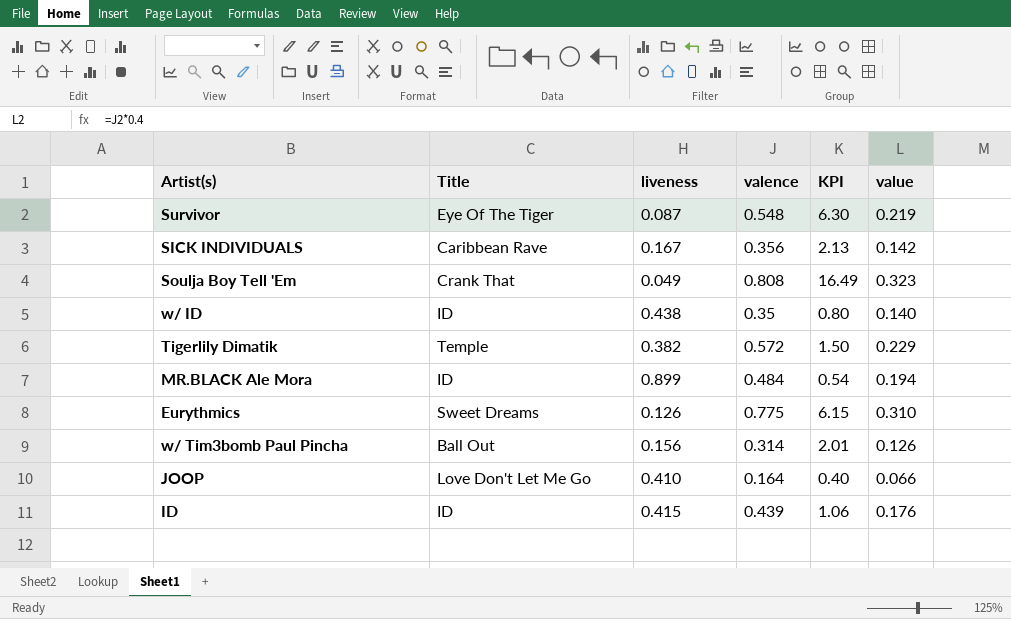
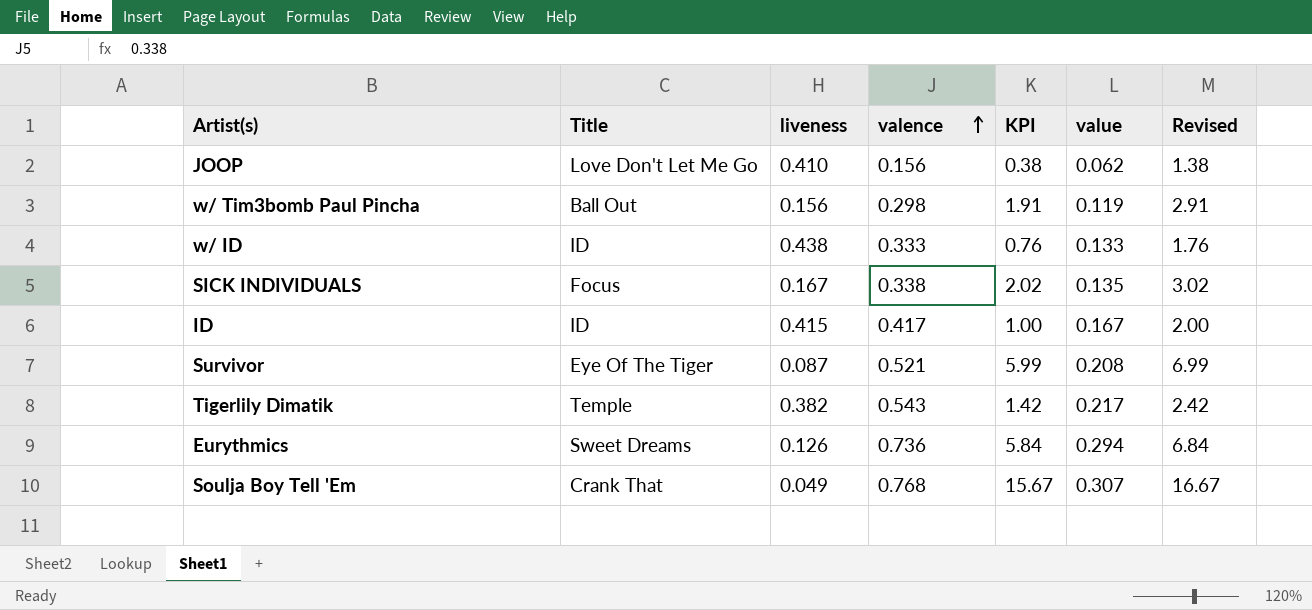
row order: none -> valence ascending
column Revised | formula: none -> [KPI] + 1
row MR.BLACK Ale Mora: ID | 0.899 | 0.484 | 0.54 | 0.194 -> none
JOOP | valence: 0.164 -> 0.156
JOOP | KPI: 0.40 -> 0.38
JOOP | value: 0.066 -> 0.062
w/ Tim3bomb Paul Pincha | valence: 0.314 -> 0.298
w/ Tim3bomb Paul Pincha | KPI: 2.01 -> 1.91
w/ Tim3bomb Paul Pincha | value: 0.126 -> 0.119
w/ ID | valence: 0.35 -> 0.333
w/ ID | KPI: 0.80 -> 0.76
w/ ID | value: 0.140 -> 0.133
SICK INDIVIDUALS | Title: Caribbean Rave -> Focus
SICK INDIVIDUALS | valence: 0.356 -> 0.338
SICK INDIVIDUALS | KPI: 2.13 -> 2.02
SICK INDIVIDUALS | value: 0.142 -> 0.135
ID | valence: 0.439 -> 0.417
ID | KPI: 1.06 -> 1.00
ID | value: 0.176 -> 0.167
Survivor | valence: 0.548 -> 0.521
Survivor | KPI: 6.30 -> 5.99
Survivor | value: 0.219 -> 0.208
Tigerlily Dimatik | valence: 0.572 -> 0.543
Tigerlily Dimatik | KPI: 1.50 -> 1.42
Tigerlily Dimatik | value: 0.229 -> 0.217
Eurythmics | valence: 0.775 -> 0.736
Eurythmics | KPI: 6.15 -> 5.84
Eurythmics | value: 0.310 -> 0.294
Soulja Boy Tell 'Em | valence: 0.808 -> 0.768
Soulja Boy Tell 'Em | KPI: 16.49 -> 15.67
Soulja Boy Tell 'Em | value: 0.323 -> 0.307

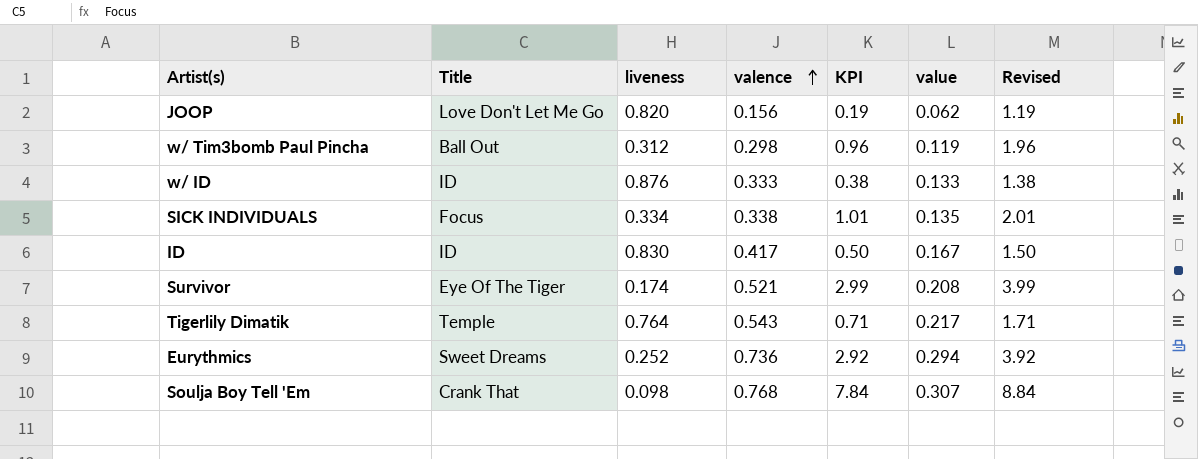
JOOP | liveness: 0.410 -> 0.820
JOOP | KPI: 0.38 -> 0.19
JOOP | Revised: 1.38 -> 1.19
w/ Tim3bomb Paul Pincha | liveness: 0.156 -> 0.312
w/ Tim3bomb Paul Pincha | KPI: 1.91 -> 0.96
w/ Tim3bomb Paul Pincha | Revised: 2.91 -> 1.96
w/ ID | liveness: 0.438 -> 0.876
w/ ID | KPI: 0.76 -> 0.38
w/ ID | Revised: 1.76 -> 1.38
SICK INDIVIDUALS | liveness: 0.167 -> 0.334
SICK INDIVIDUALS | KPI: 2.02 -> 1.01
SICK INDIVIDUALS | Revised: 3.02 -> 2.01
ID | liveness: 0.415 -> 0.830
ID | KPI: 1.00 -> 0.50
ID | Revised: 2.00 -> 1.50
Survivor | liveness: 0.087 -> 0.174
Survivor | KPI: 5.99 -> 2.99
Survivor | Revised: 6.99 -> 3.99
Tigerlily Dimatik | liveness: 0.382 -> 0.764
Tigerlily Dimatik | KPI: 1.42 -> 0.71
Tigerlily Dimatik | Revised: 2.42 -> 1.71
Eurythmics | liveness: 0.126 -> 0.252
Eurythmics | KPI: 5.84 -> 2.92
Eurythmics | Revised: 6.84 -> 3.92
Soulja Boy Tell 'Em | liveness: 0.049 -> 0.098
Soulja Boy Tell 'Em | KPI: 15.67 -> 7.84
Soulja Boy Tell 'Em | Revised: 16.67 -> 8.84

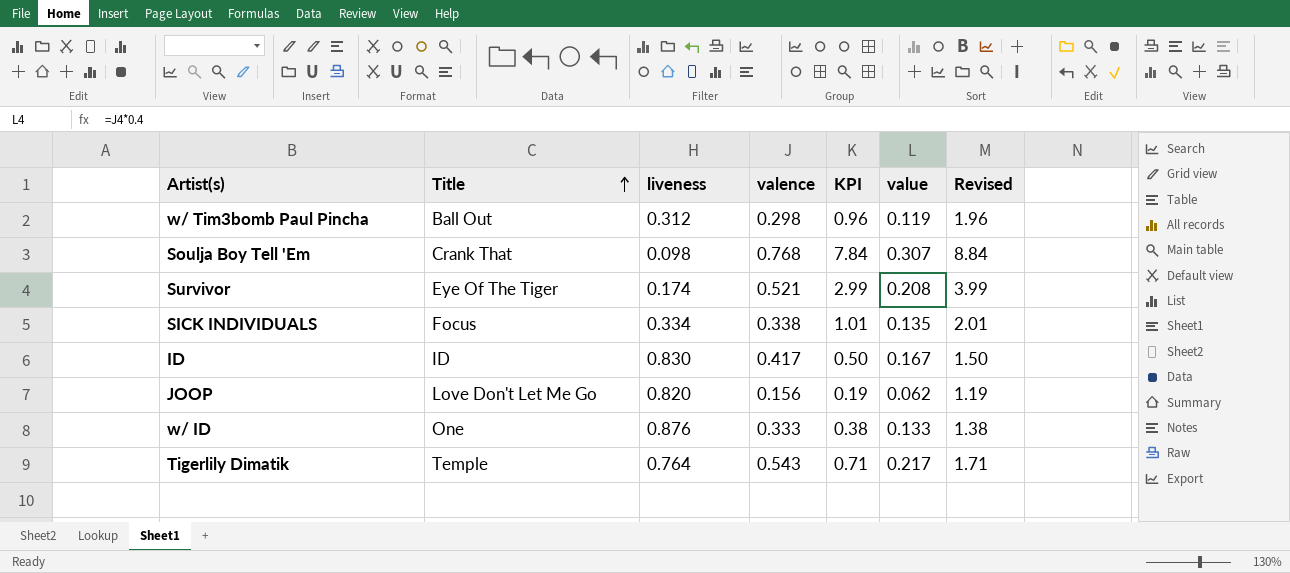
row order: valence ascending -> Title ascending
row Eurythmics: Sweet Dreams | 0.252 | 0.736 | 2.92 | 0.294 | 3.92 -> none
w/ ID | Title: ID -> One

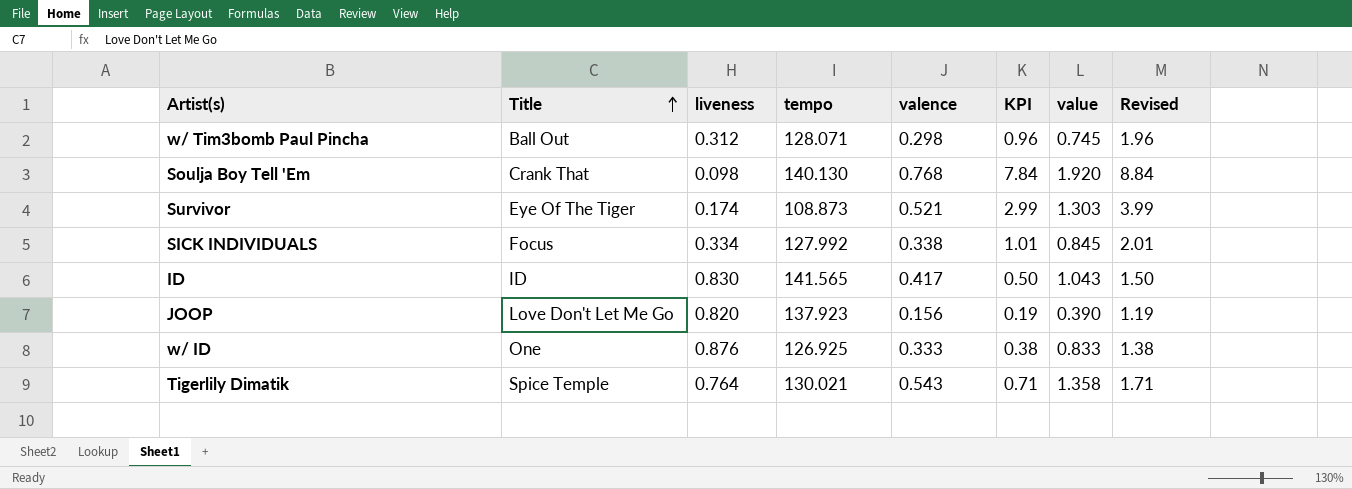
column tempo | position: none -> 4
column value | formula: [valence] * 0.4 -> [valence] * 2.5
Tigerlily Dimatik | Title: Temple -> Spice Temple

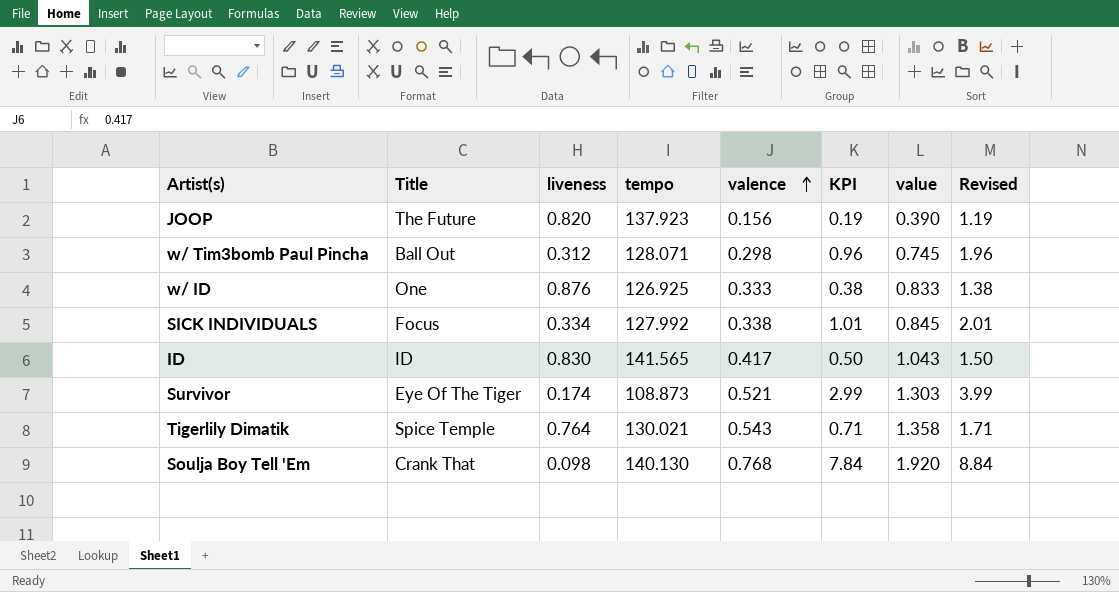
row order: Title ascending -> valence ascending
JOOP | Title: Love Don't Let Me Go -> The Future

